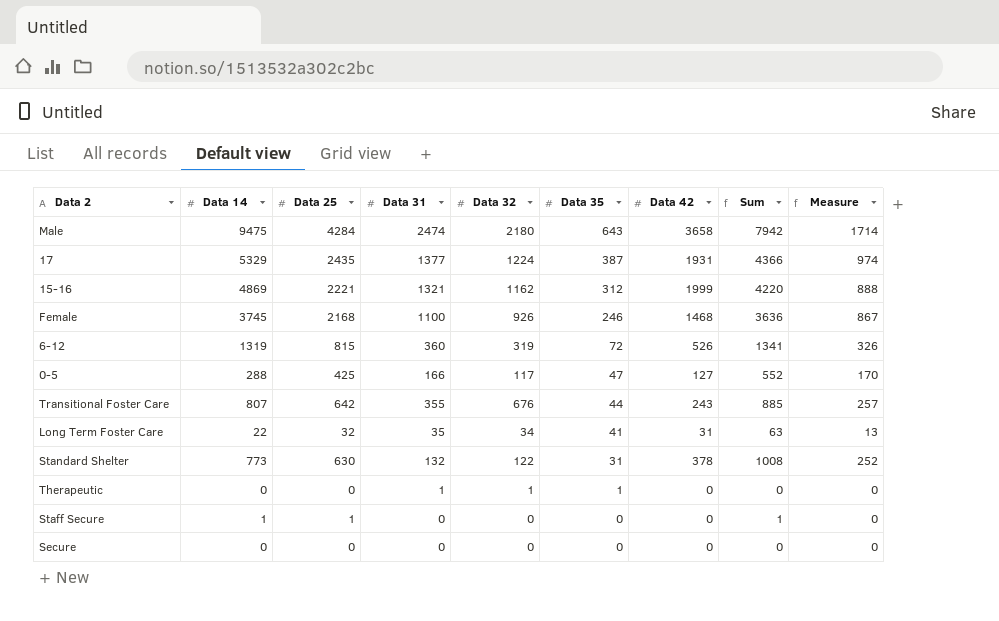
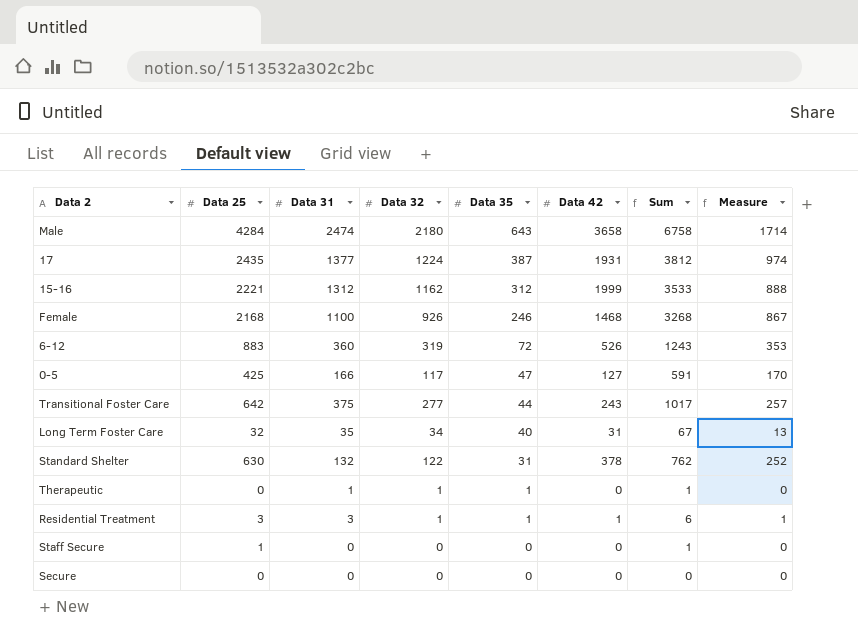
column Data 14 | position: 2 -> none
column Sum | formula: [Data 25] + [Data 42] -> [Data 25] + [Data 31]
15-16 | Data 31: 1321 -> 1312
6-12 | Data 25: 815 -> 883
6-12 | Measure: 326 -> 353
Transitional Foster Care | Data 31: 355 -> 375
Transitional Foster Care | Data 32: 676 -> 277
Long Term Foster Care | Data 35: 41 -> 40
row Residential Treatment: none -> 3 | 3 | 1 | 1 | 1 | 6 | 1

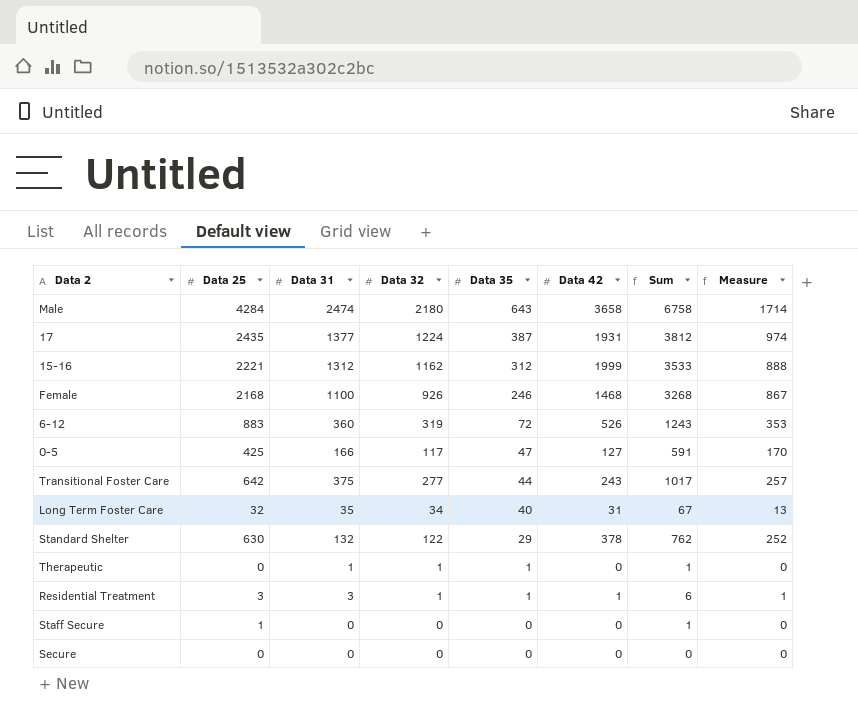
Standard Shelter | Data 35: 31 -> 29

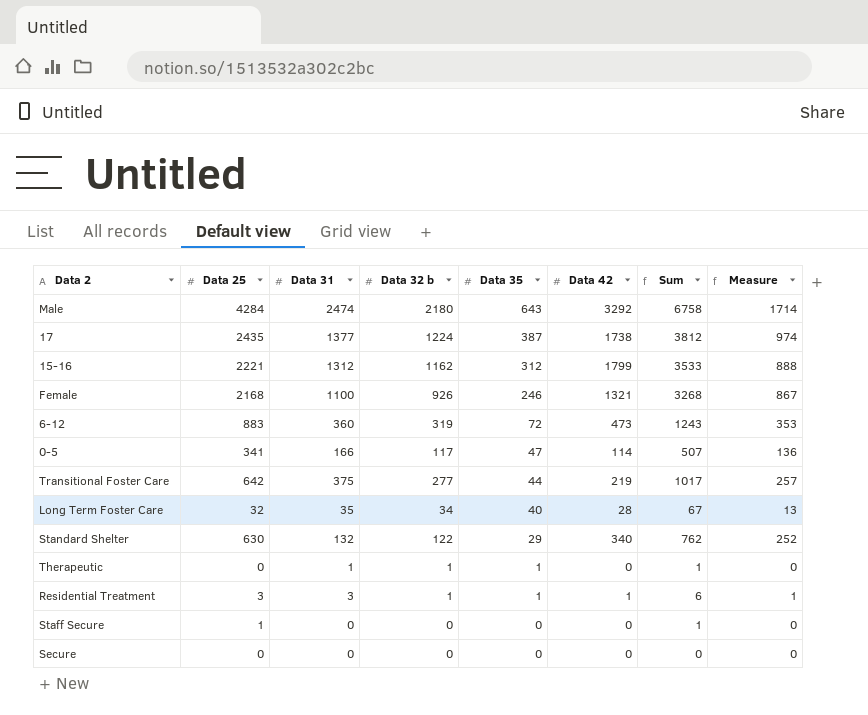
column name: Data 32 -> Data 32 b
Male | Data 42: 3658 -> 3292
17 | Data 42: 1931 -> 1738
15-16 | Data 42: 1999 -> 1799
Female | Data 42: 1468 -> 1321
6-12 | Data 42: 526 -> 473
0-5 | Data 25: 425 -> 341
0-5 | Data 42: 127 -> 114
0-5 | Sum: 591 -> 507
0-5 | Measure: 170 -> 136
Transitional Foster Care | Data 42: 243 -> 219
Long Term Foster Care | Data 42: 31 -> 28
Standard Shelter | Data 42: 378 -> 340

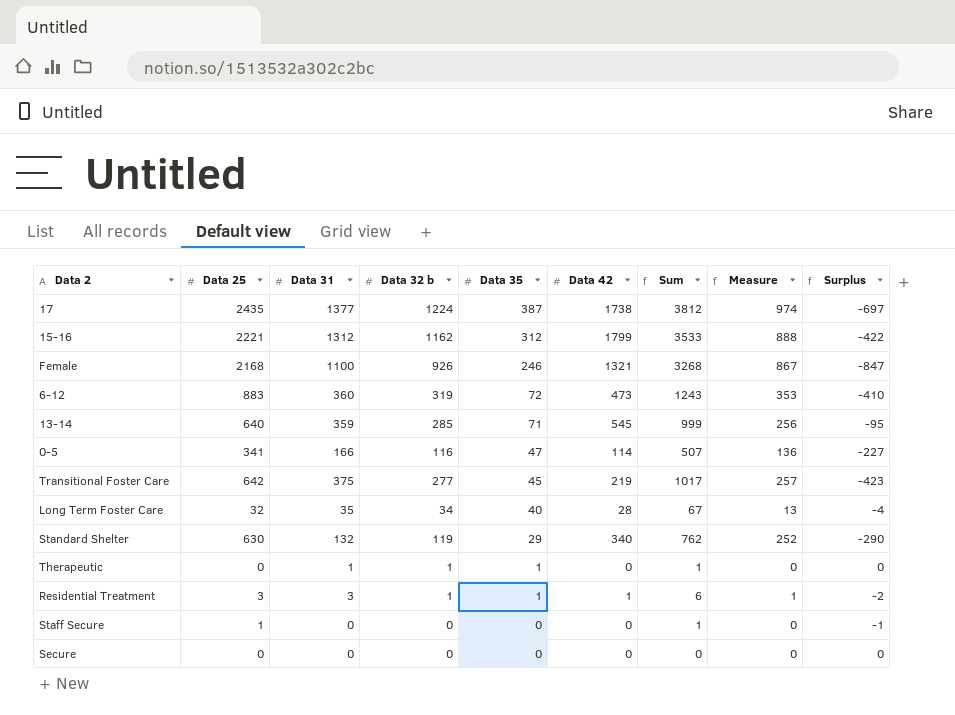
column Surplus | formula: none -> [Data 42] - [Data 25]
row Male: 4284 | 2474 | 2180 | 643 | 3292 | 6758 | 1714 -> none
row 13-14: none -> 640 | 359 | 285 | 71 | 545 | 999 | 256 | -95
0-5 | Data 32 b: 117 -> 116
Transitional Foster Care | Data 35: 44 -> 45
Standard Shelter | Data 32 b: 122 -> 119

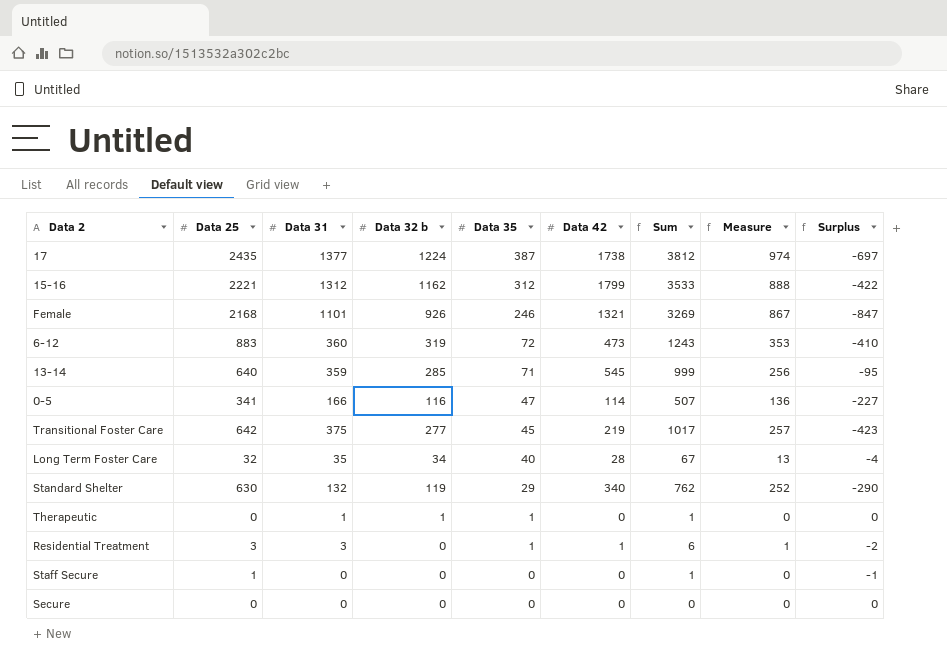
Female | Data 31: 1100 -> 1101
Female | Sum: 3268 -> 3269
Residential Treatment | Data 32 b: 1 -> 0

